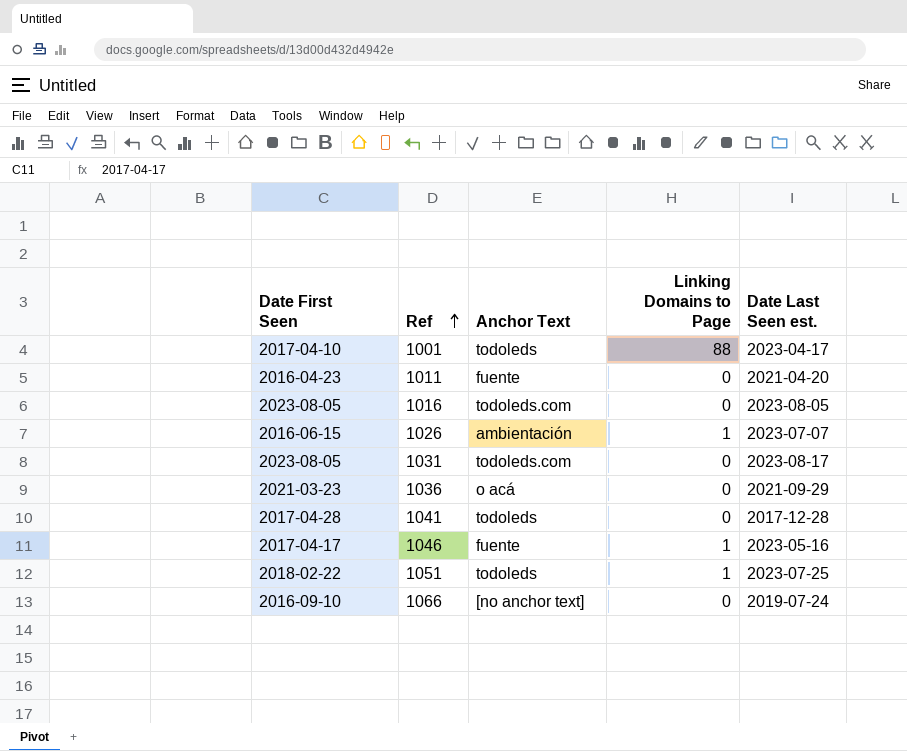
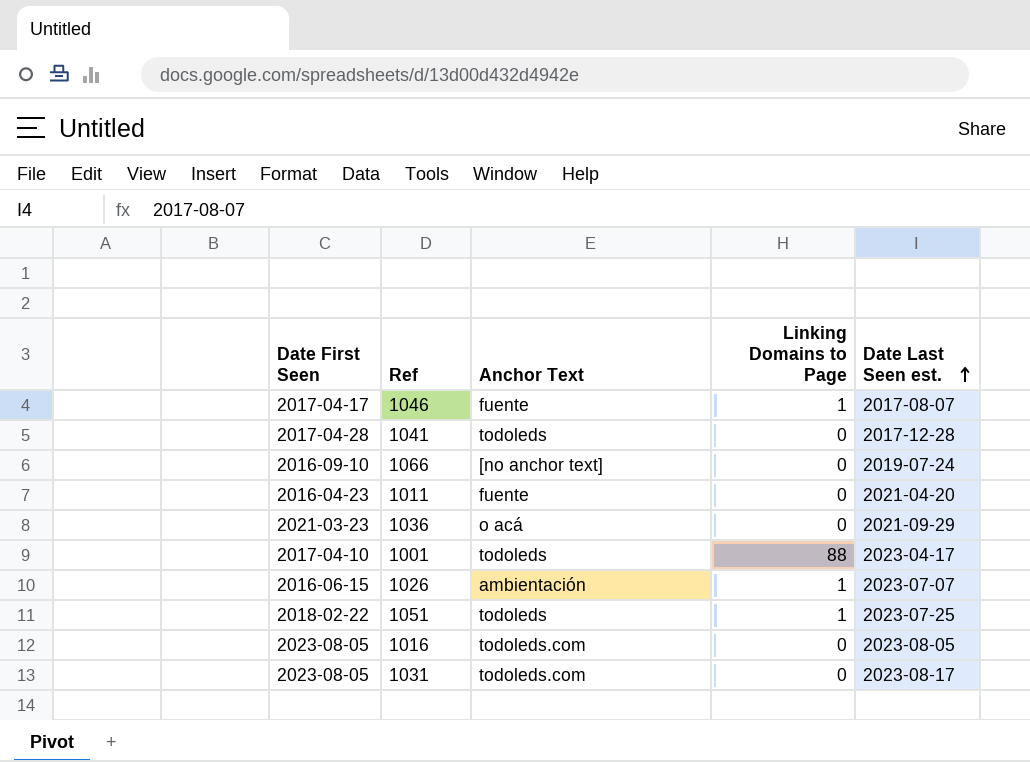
row order: Ref ascending -> Date Last Seen est. ascending
1046 | Date Last Seen est.: 2023-05-16 -> 2017-08-07

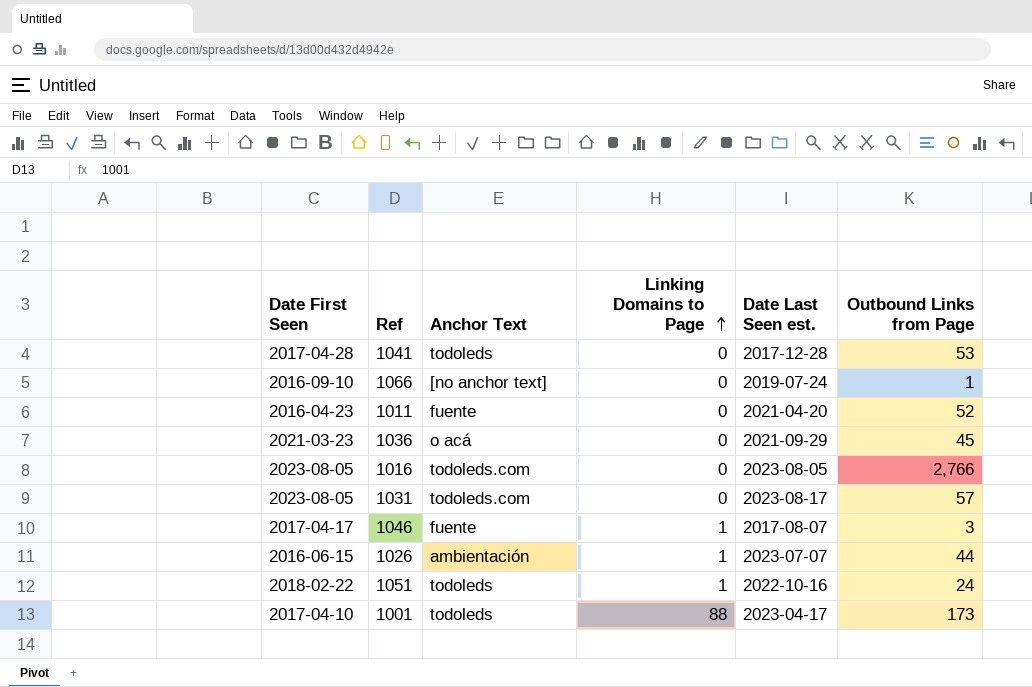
row order: Date Last Seen est. ascending -> Linking Domains to Page ascending
column Outbound Links from Page | position: none -> 6
1051 | Date Last Seen est.: 2023-07-25 -> 2022-10-16

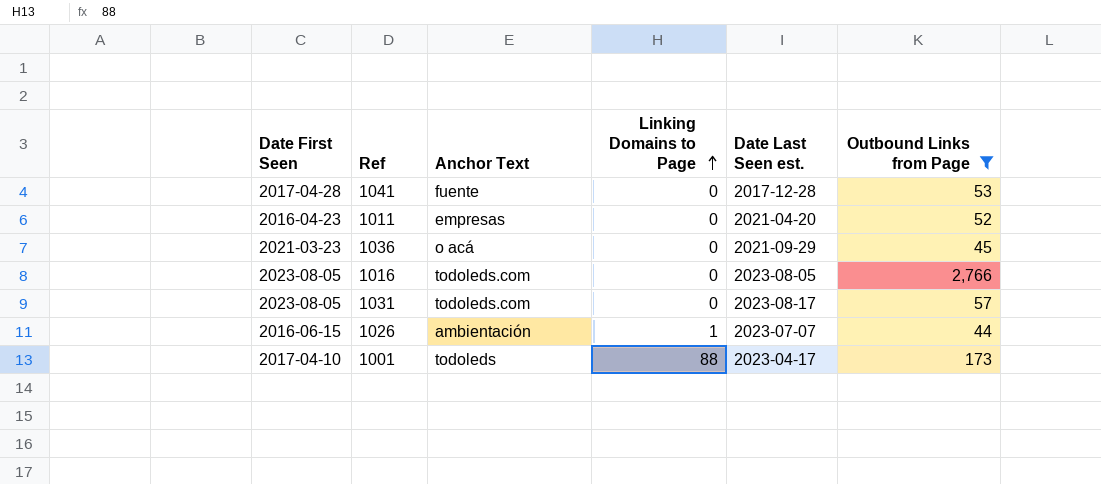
filter: none -> Outbound Links from Page >= 44
1041 | Anchor Text: todoleds -> fuente
1011 | Anchor Text: fuente -> empresas

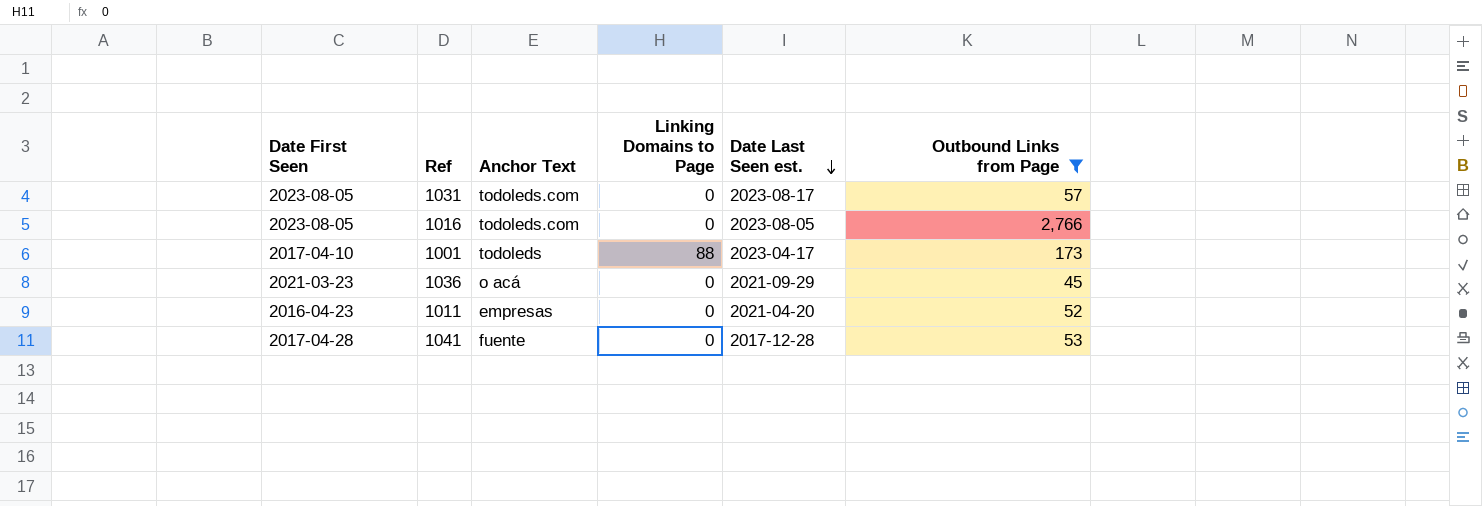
row order: Linking Domains to Page ascending -> Date Last Seen est. descending
row 1026: 2016-06-15 | ambientación | 1 | 2023-07-07 | 44 -> none

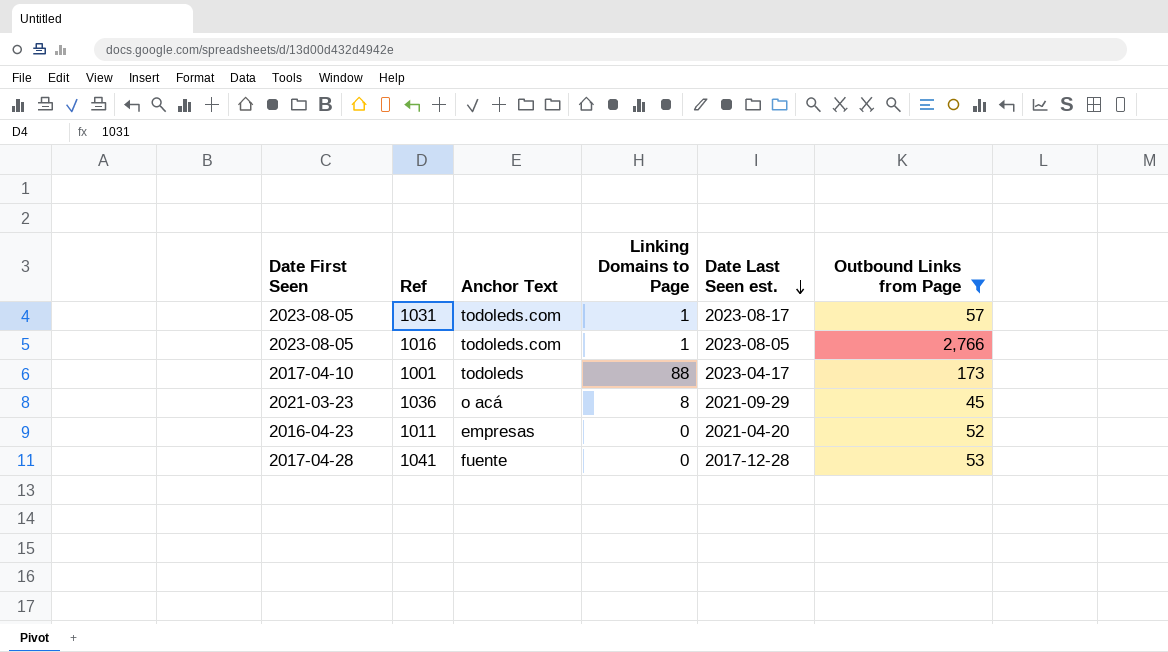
1031 | Linking Domains to Page: 0 -> 1
1016 | Linking Domains to Page: 0 -> 1
1036 | Linking Domains to Page: 0 -> 8

